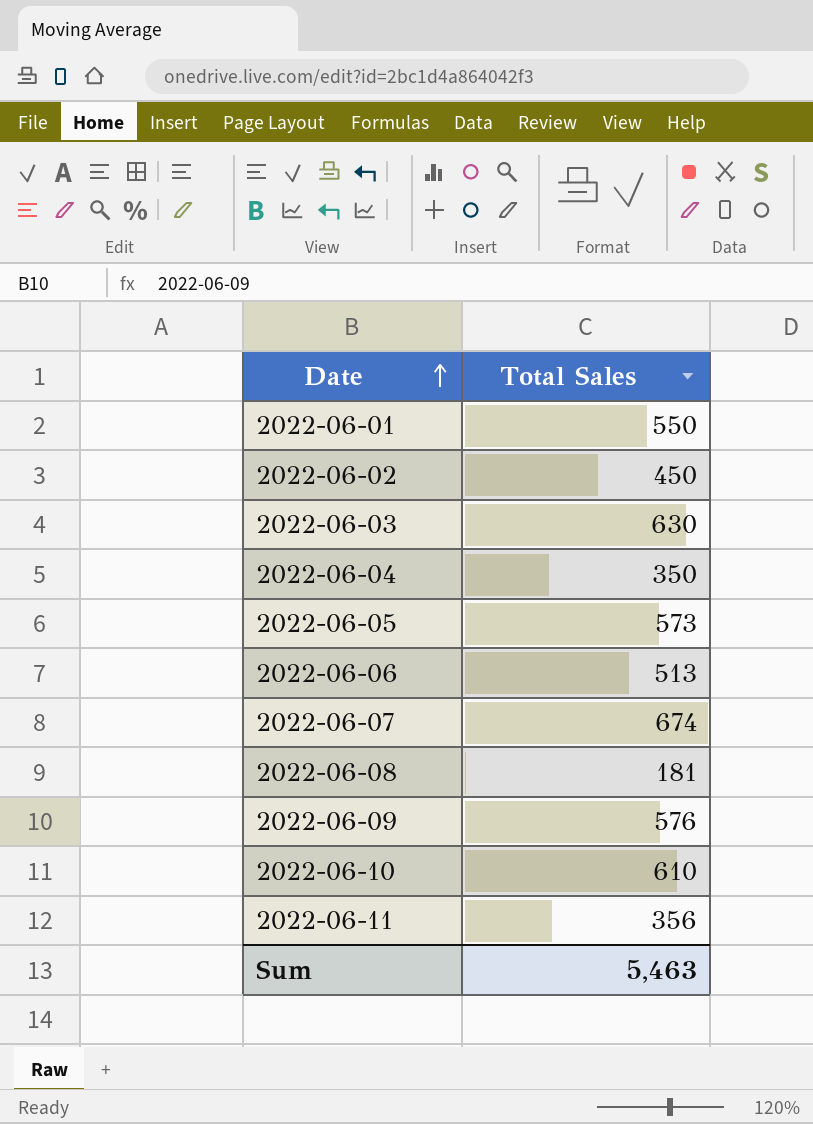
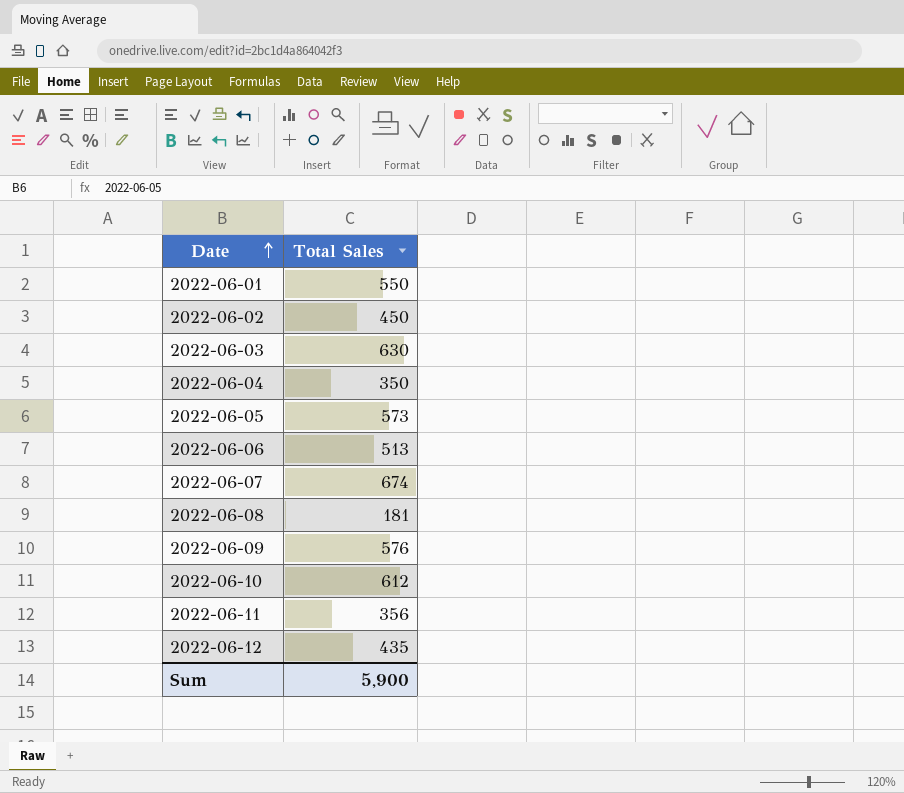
2022-06-10 | Total Sales: 610 -> 612
row 2022-06-12: none -> 435
Sum | Total Sales: 5,463 -> 5,900

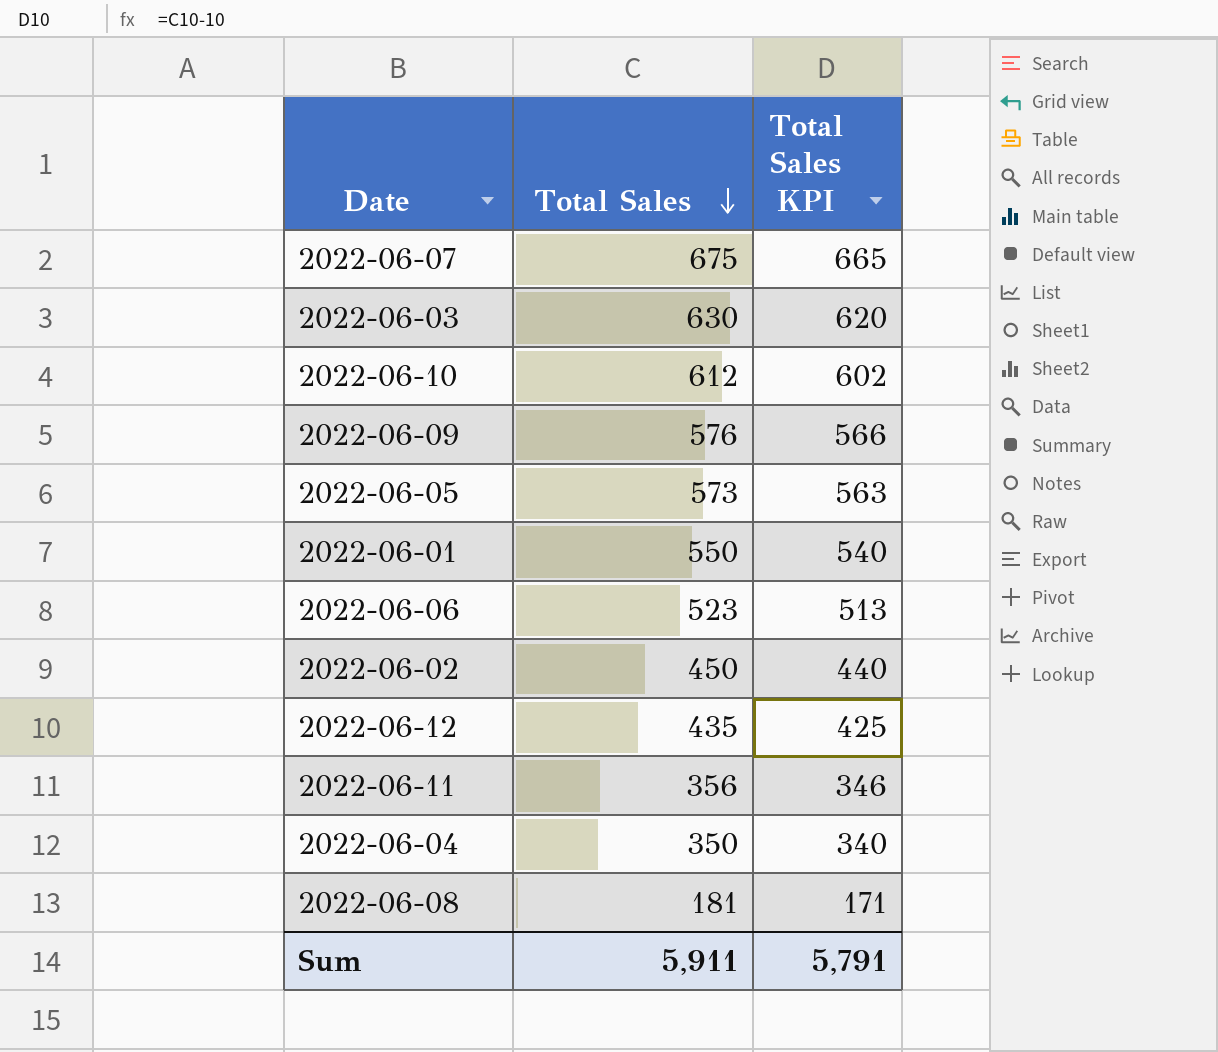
row order: Date ascending -> Total Sales descending
column Total Sales KPI | formula: none -> [Total Sales] - 10
2022-06-07 | Total Sales: 674 -> 675
2022-06-06 | Total Sales: 513 -> 523
Sum | Total Sales: 5,900 -> 5,911

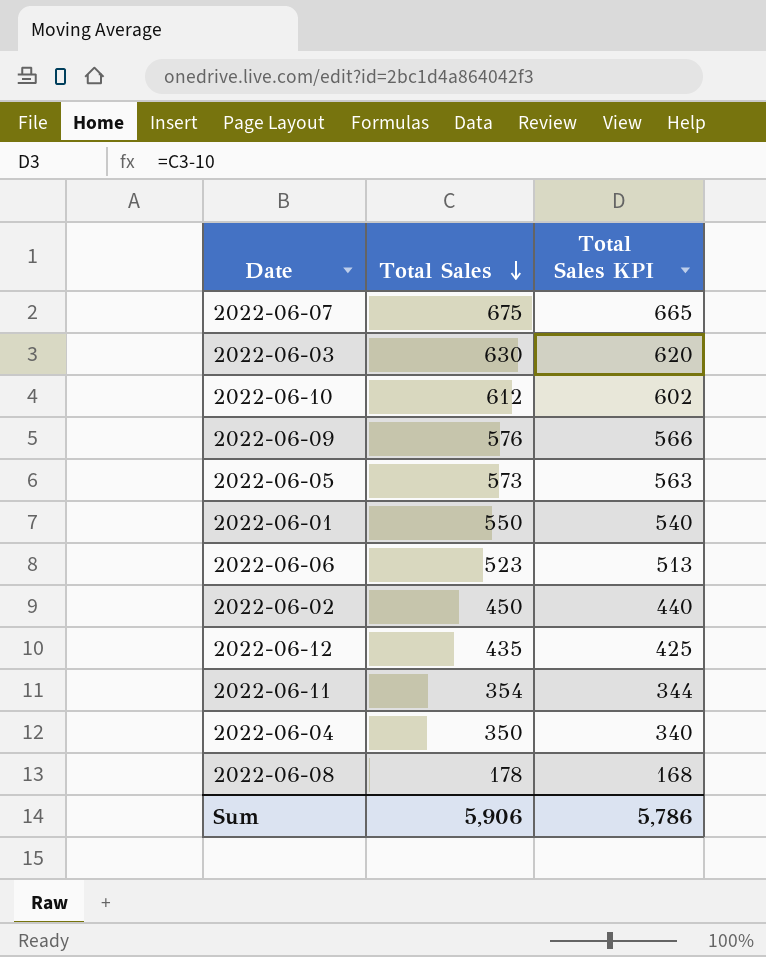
2022-06-11 | Total Sales: 356 -> 354
2022-06-11 | Total Sales KPI: 346 -> 344
2022-06-08 | Total Sales: 181 -> 178
2022-06-08 | Total Sales KPI: 171 -> 168
Sum | Total Sales: 5,911 -> 5,906
Sum | Total Sales KPI: 5,791 -> 5,786

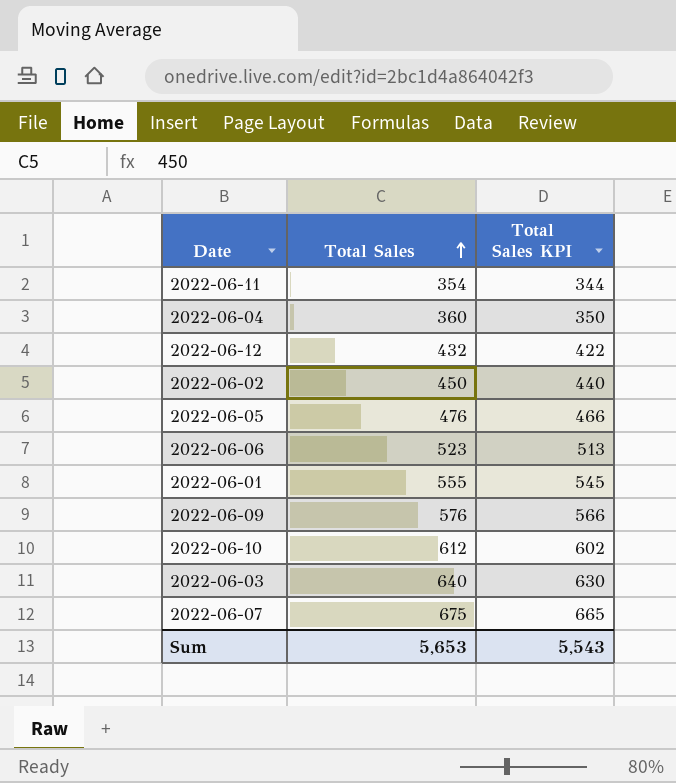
row order: Total Sales descending -> Total Sales ascending
row 2022-06-08: 178 | 168 -> none
2022-06-04 | Total Sales: 350 -> 360
2022-06-04 | Total Sales KPI: 340 -> 350
2022-06-12 | Total Sales: 435 -> 432
2022-06-12 | Total Sales KPI: 425 -> 422
2022-06-05 | Total Sales: 573 -> 476
2022-06-05 | Total Sales KPI: 563 -> 466
2022-06-01 | Total Sales: 550 -> 555
2022-06-01 | Total Sales KPI: 540 -> 545
2022-06-03 | Total Sales: 630 -> 640
2022-06-03 | Total Sales KPI: 620 -> 630
Sum | Total Sales: 5,906 -> 5,653
Sum | Total Sales KPI: 5,786 -> 5,543

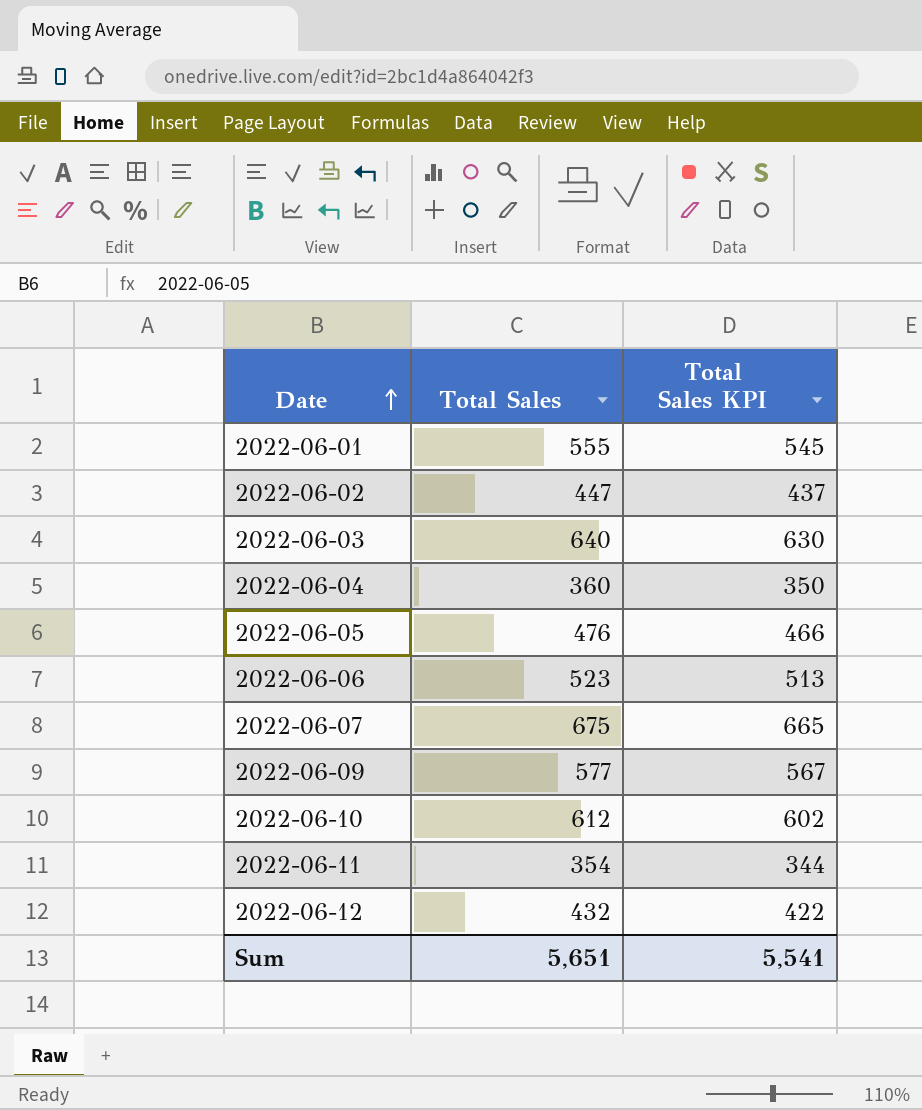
row order: Total Sales ascending -> Date ascending
2022-06-02 | Total Sales: 450 -> 447
2022-06-02 | Total Sales KPI: 440 -> 437
2022-06-09 | Total Sales: 576 -> 577
2022-06-09 | Total Sales KPI: 566 -> 567
Sum | Total Sales: 5,653 -> 5,651
Sum | Total Sales KPI: 5,543 -> 5,541

